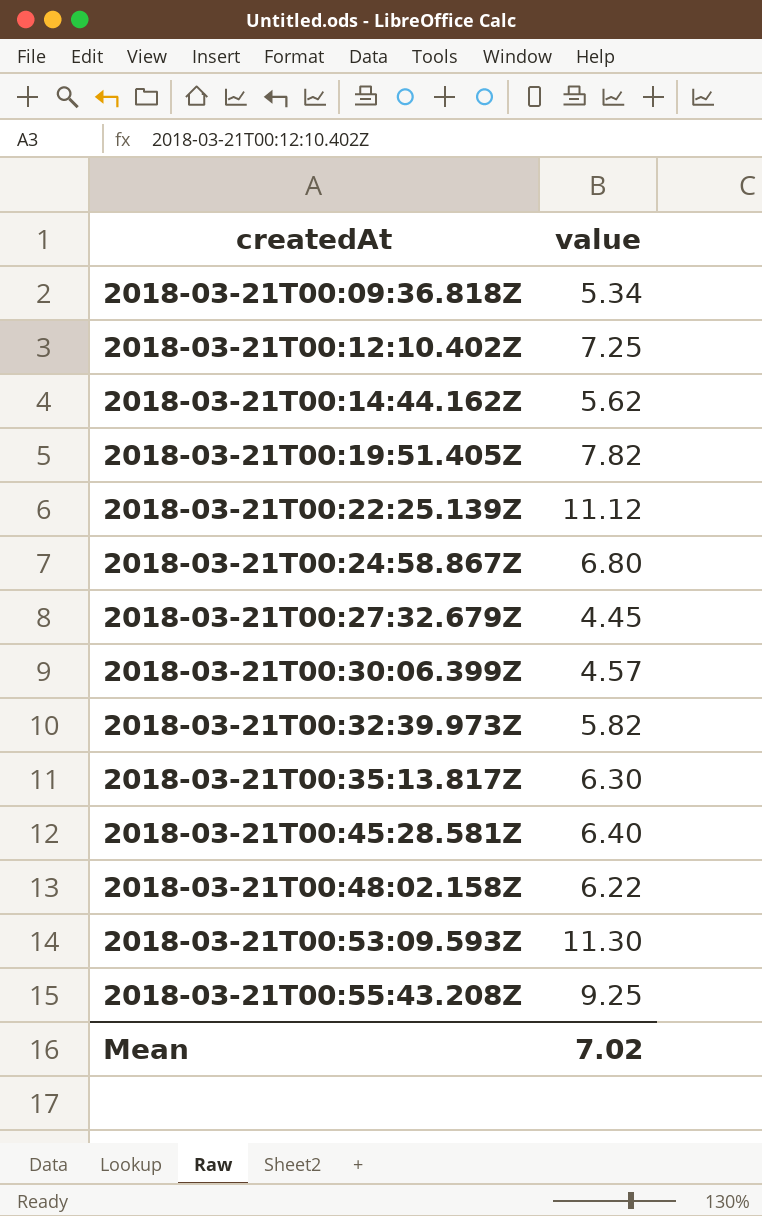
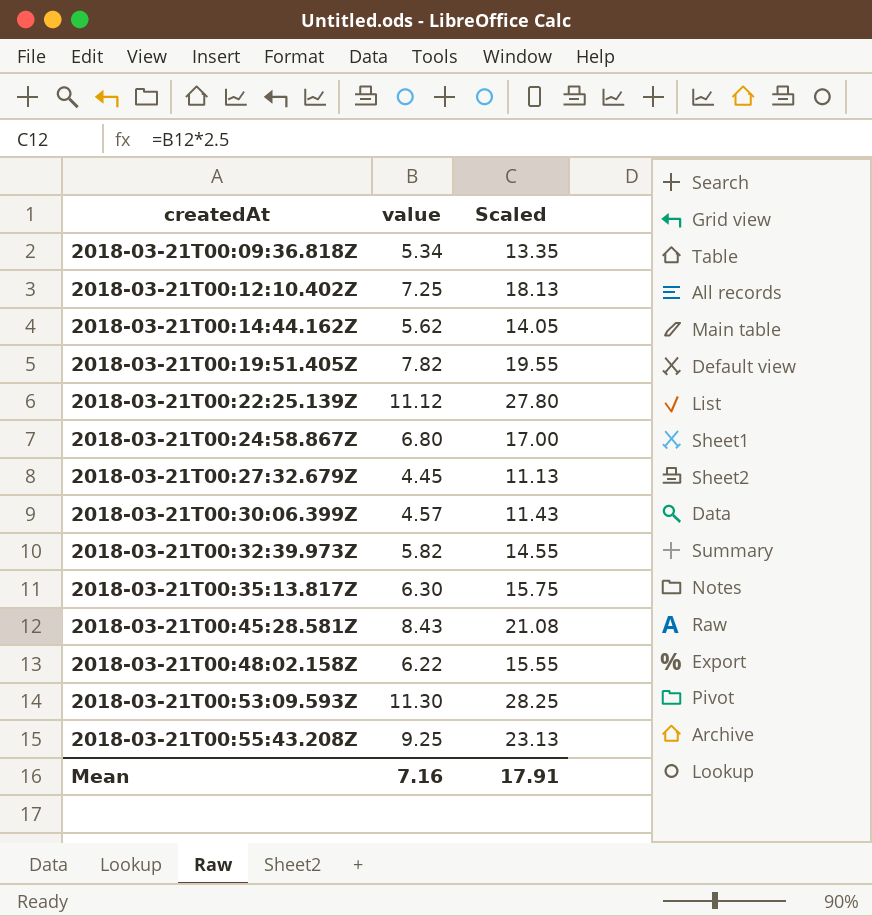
column Scaled | formula: none -> [value] * 2.5
2018-03-21T00:45:28.581Z | value: 6.40 -> 8.43
Mean | value: 7.02 -> 7.16

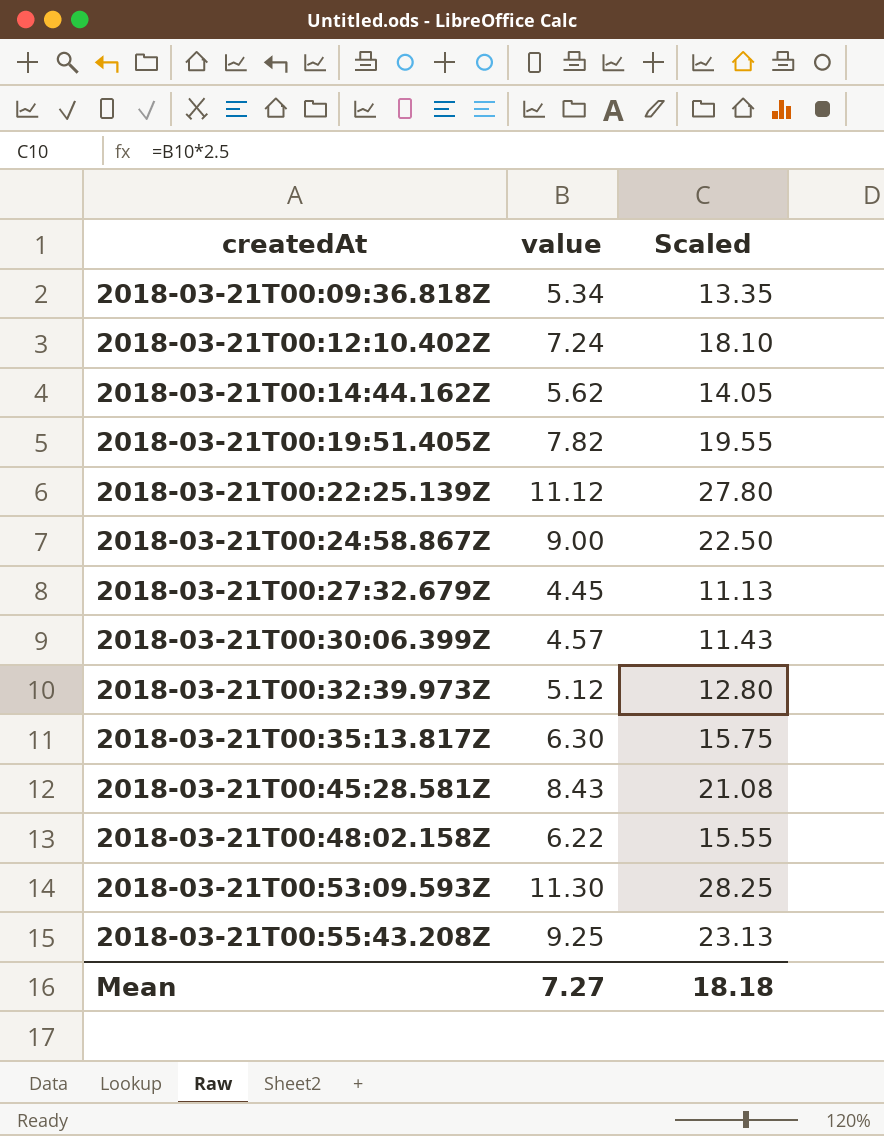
2018-03-21T00:12:10.402Z | value: 7.25 -> 7.24
2018-03-21T00:12:10.402Z | Scaled: 18.13 -> 18.10
2018-03-21T00:24:58.867Z | value: 6.80 -> 9.00
2018-03-21T00:24:58.867Z | Scaled: 17.00 -> 22.50
2018-03-21T00:32:39.973Z | value: 5.82 -> 5.12
2018-03-21T00:32:39.973Z | Scaled: 14.55 -> 12.80
Mean | value: 7.16 -> 7.27
Mean | Scaled: 17.91 -> 18.18

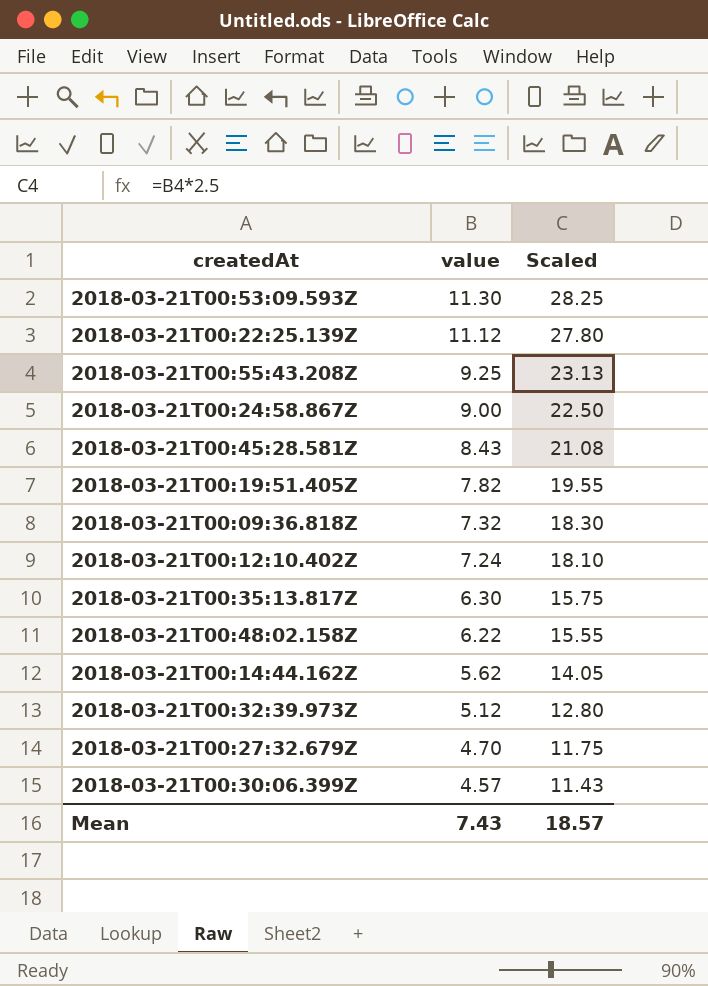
row order: createdAt ascending -> value descending
2018-03-21T00:09:36.818Z | value: 5.34 -> 7.32
2018-03-21T00:09:36.818Z | Scaled: 13.35 -> 18.30
2018-03-21T00:27:32.679Z | value: 4.45 -> 4.70
2018-03-21T00:27:32.679Z | Scaled: 11.13 -> 11.75
Mean | value: 7.27 -> 7.43
Mean | Scaled: 18.18 -> 18.57

